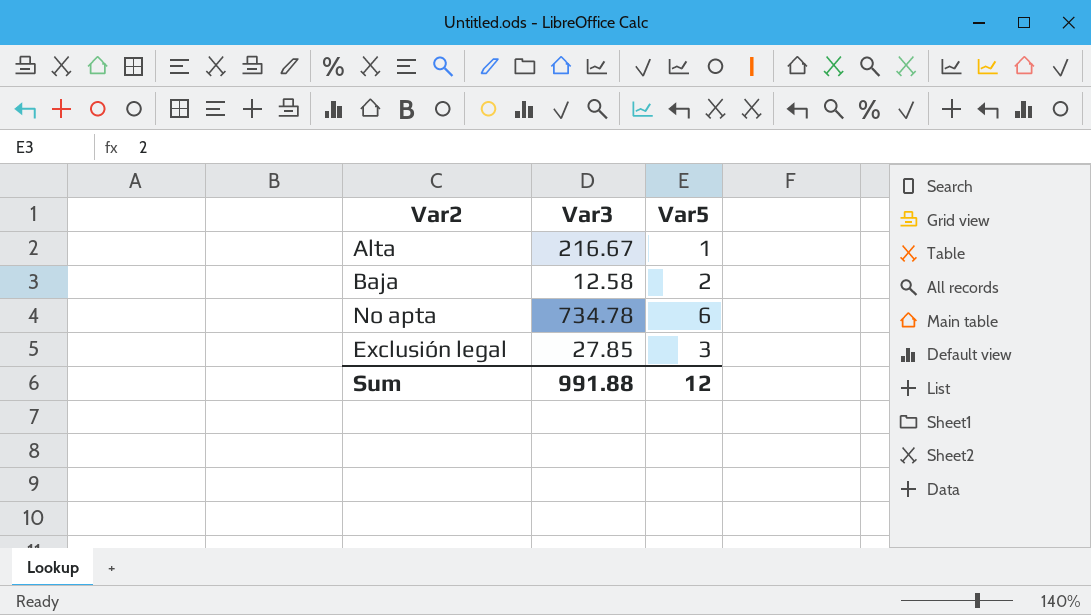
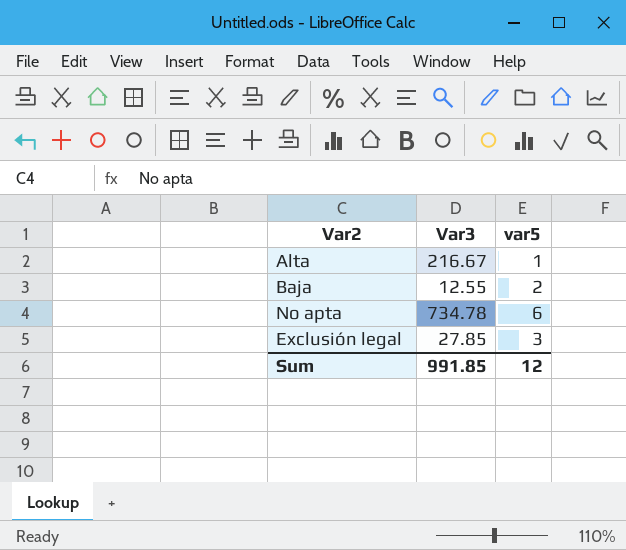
column name: Var5 -> var5
Baja | Var3: 12.58 -> 12.55
Sum | Var3: 991.88 -> 991.85

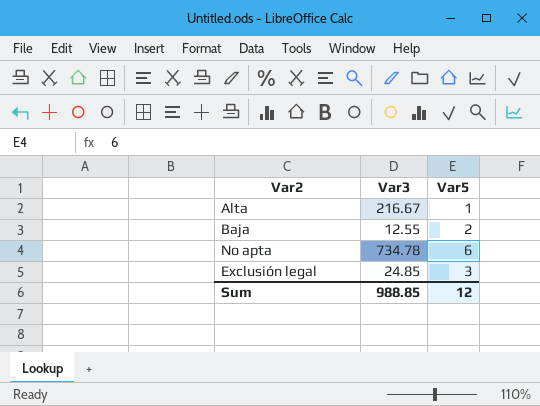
column name: var5 -> Var5
Exclusión legal | Var3: 27.85 -> 24.85
Sum | Var3: 991.85 -> 988.85

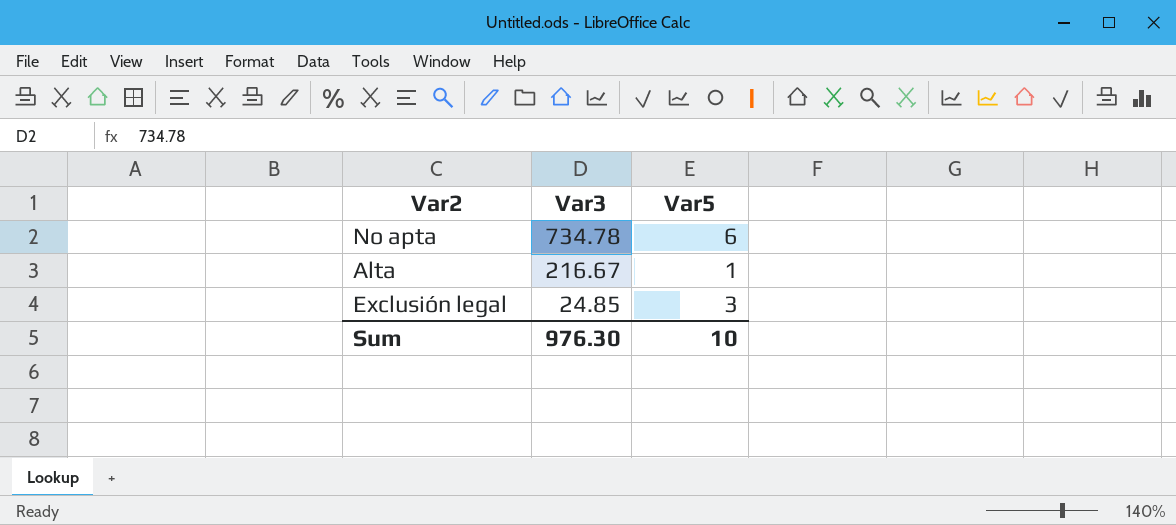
row order: none -> Var3 descending
row Baja: 12.55 | 2 -> none
Sum | Var3: 988.85 -> 976.30
Sum | Var5: 12 -> 10

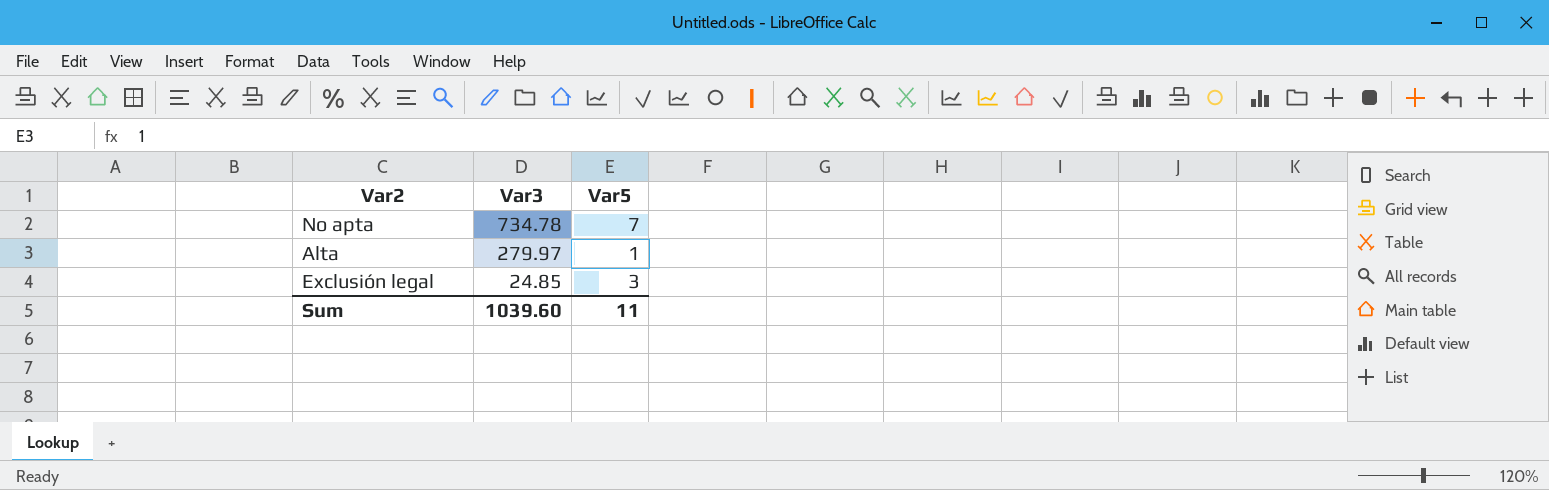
No apta | Var5: 6 -> 7
Alta | Var3: 216.67 -> 279.97
Sum | Var3: 976.30 -> 1039.60
Sum | Var5: 10 -> 11

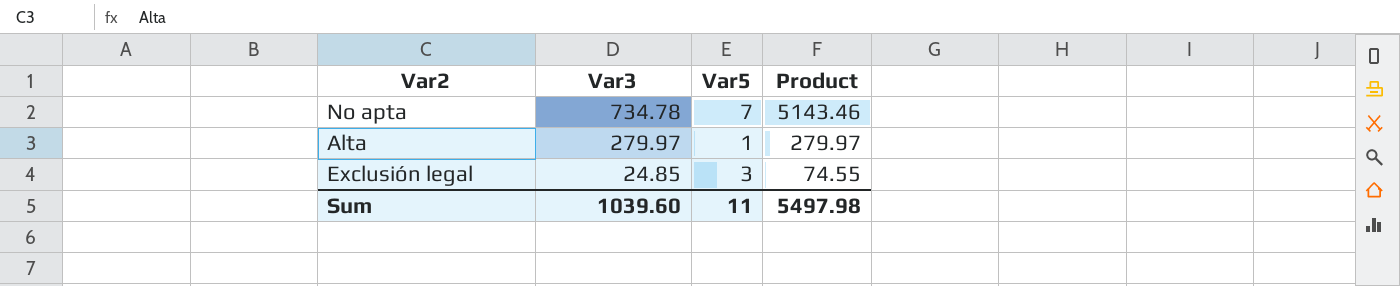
column Product | formula: none -> [Var3] * [Var5]

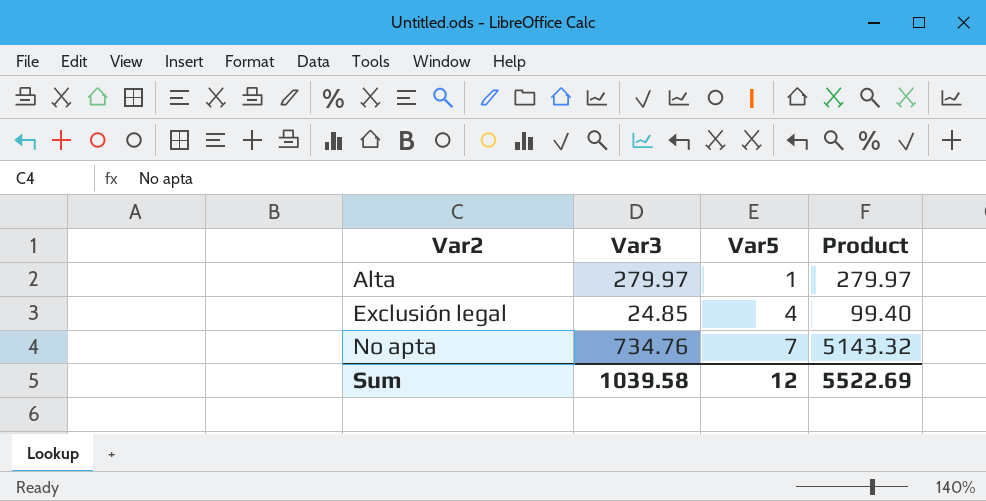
row order: Var3 descending -> Var2 ascending
Exclusión legal | Var5: 3 -> 4
Exclusión legal | Product: 74.55 -> 99.40
No apta | Var3: 734.78 -> 734.76
No apta | Product: 5143.46 -> 5143.32
Sum | Var3: 1039.60 -> 1039.58
Sum | Var5: 11 -> 12
Sum | Product: 5497.98 -> 5522.69

